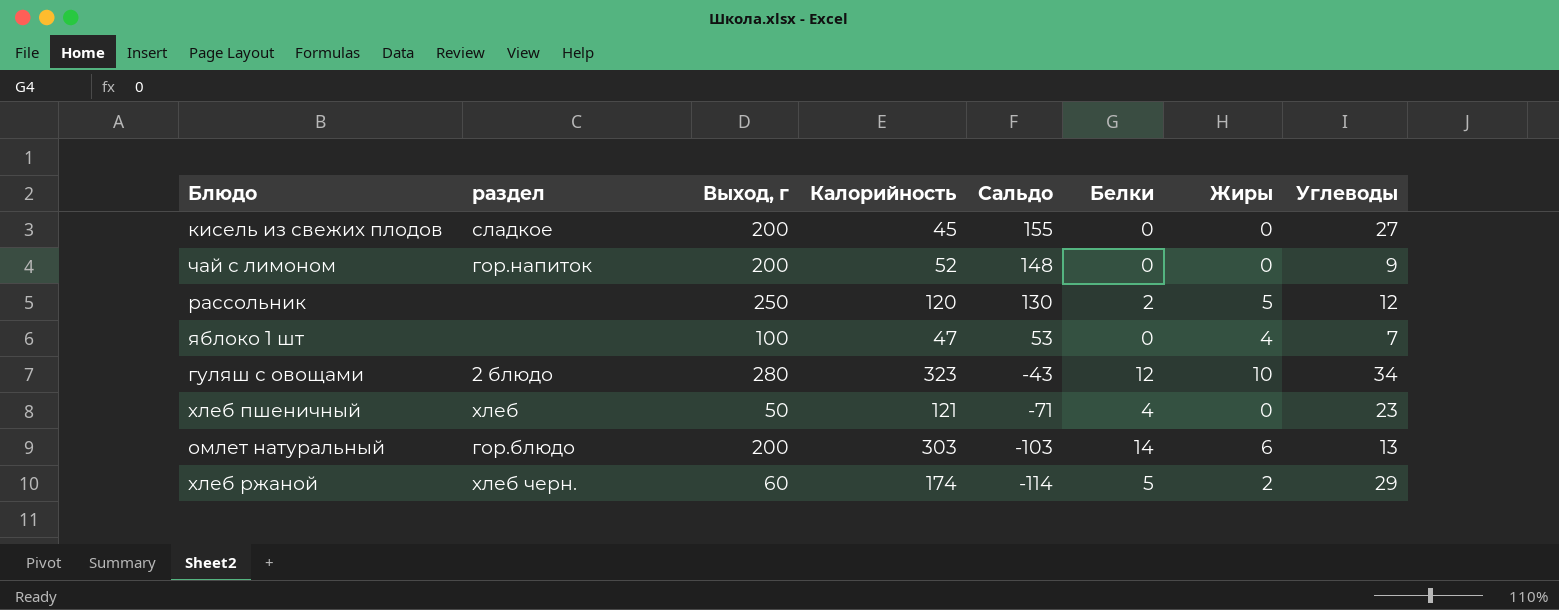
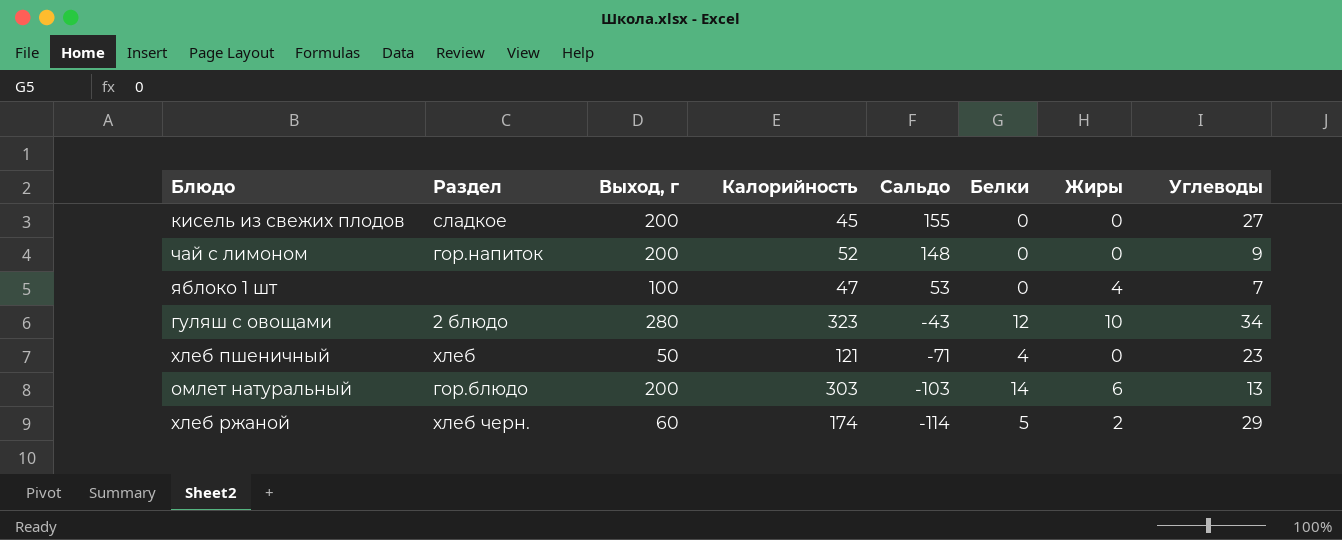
column name: раздел -> Раздел
row рассольник: none | 250 | 120 | 130 | 2 | 5 | 12 -> none

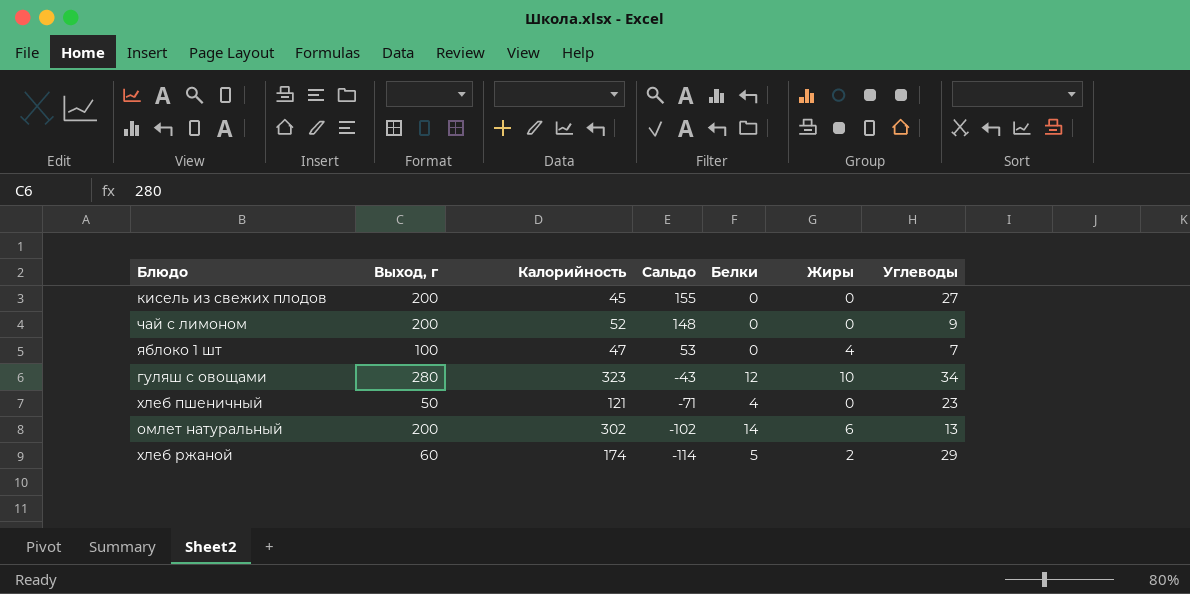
column Раздел | position: 2 -> none
омлет натуральный | Калорийность: 303 -> 302
омлет натуральный | Сальдо: -103 -> -102

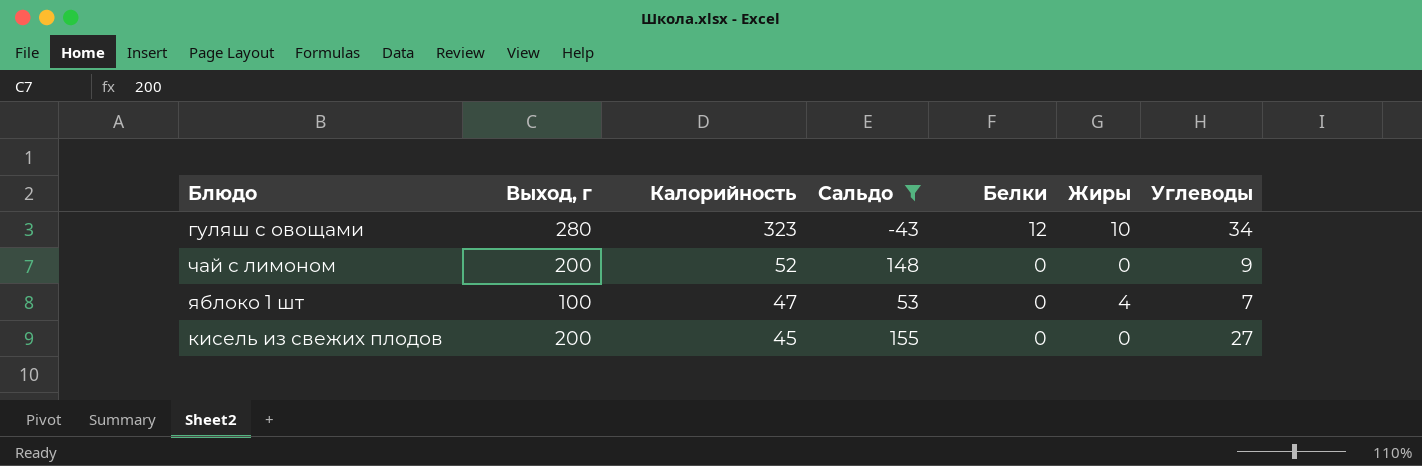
filter: none -> Сальдо >= -43
row order: Сальдо descending -> Калорийность descending

